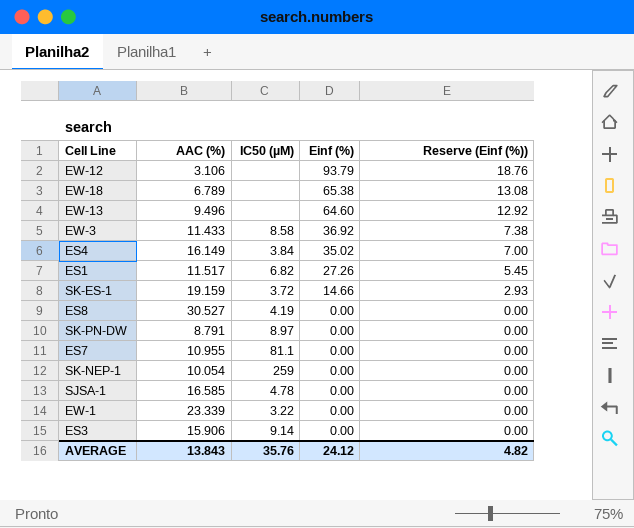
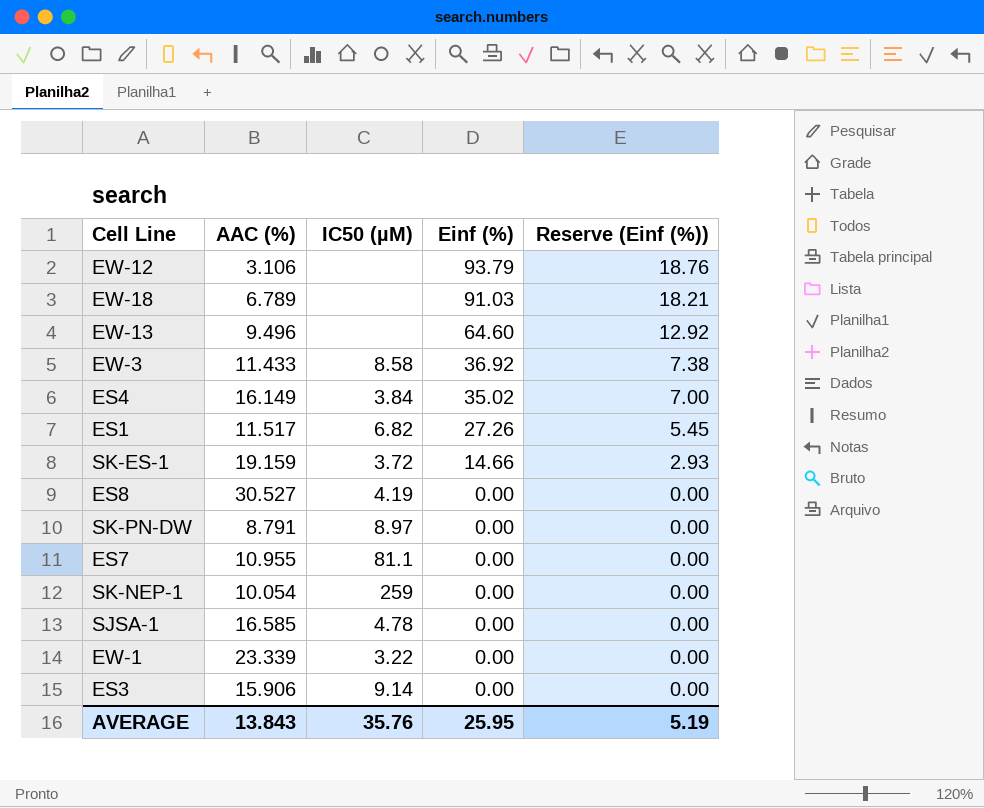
EW-18 | Einf (%): 65.38 -> 91.03
EW-18 | Reserve (Einf (%)): 13.08 -> 18.21
AVERAGE | Einf (%): 24.12 -> 25.95
AVERAGE | Reserve (Einf (%)): 4.82 -> 5.19

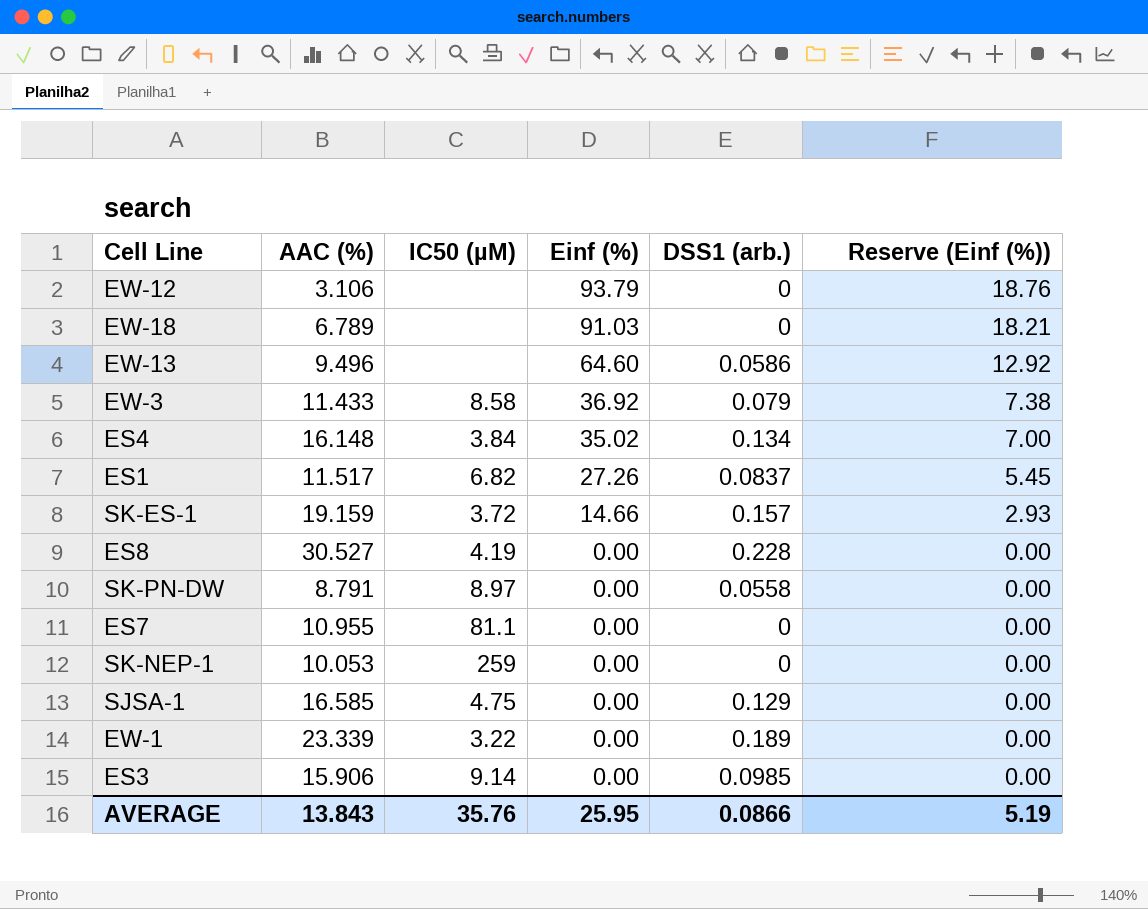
column DSS1 (arb.) | position: none -> 5
ES4 | AAC (%): 16.149 -> 16.148
SK-NEP-1 | AAC (%): 10.054 -> 10.053
SJSA-1 | IC50 (µM): 4.78 -> 4.75

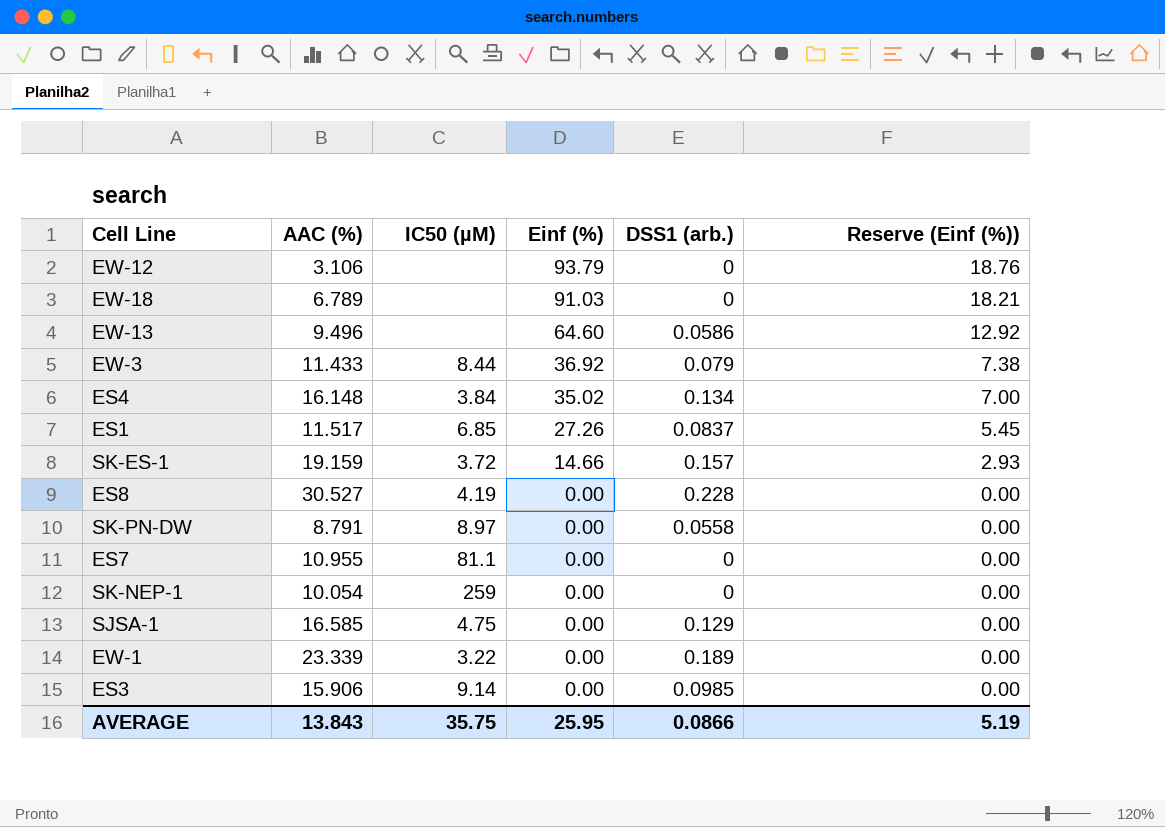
EW-3 | IC50 (µM): 8.58 -> 8.44
ES1 | IC50 (µM): 6.82 -> 6.85
SK-NEP-1 | AAC (%): 10.053 -> 10.054
AVERAGE | IC50 (µM): 35.76 -> 35.75

